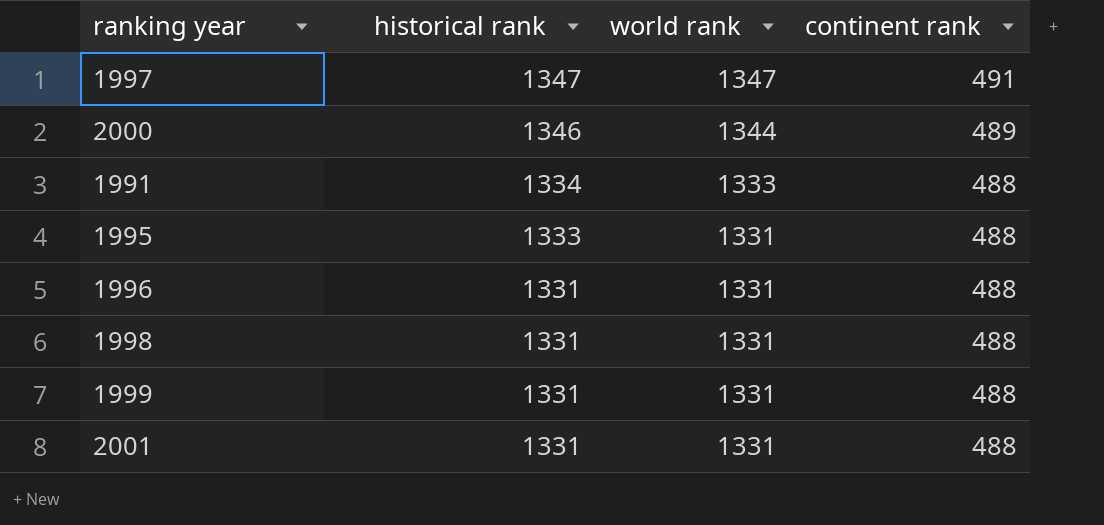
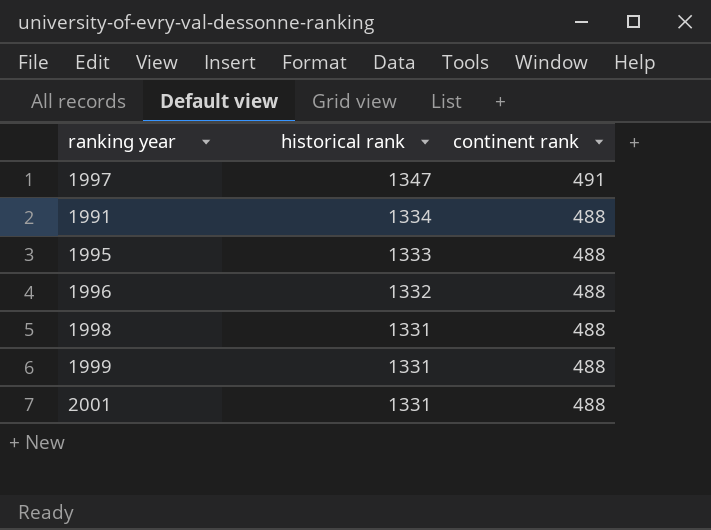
column world rank | position: 3 -> none
row 2000: 1346 | 1344 | 489 -> none
1996 | historical rank: 1331 -> 1332

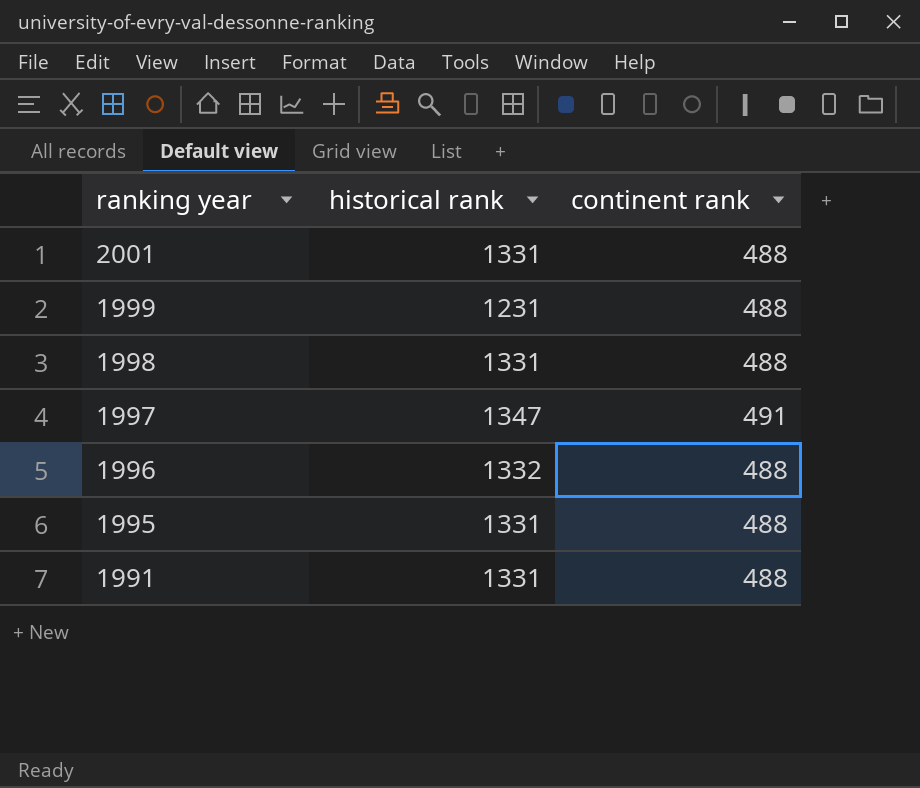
row order: historical rank descending -> ranking year descending
1999 | historical rank: 1331 -> 1231
1995 | historical rank: 1333 -> 1331
1991 | historical rank: 1334 -> 1331

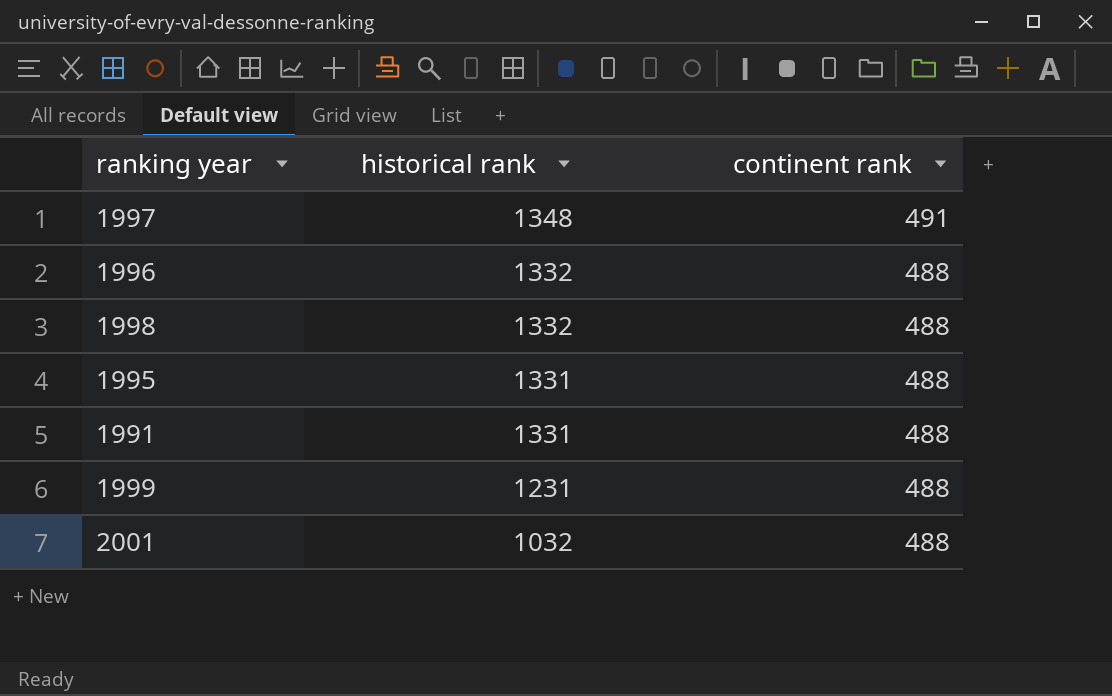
row order: ranking year descending -> historical rank descending
1997 | historical rank: 1347 -> 1348
1998 | historical rank: 1331 -> 1332
2001 | historical rank: 1331 -> 1032

